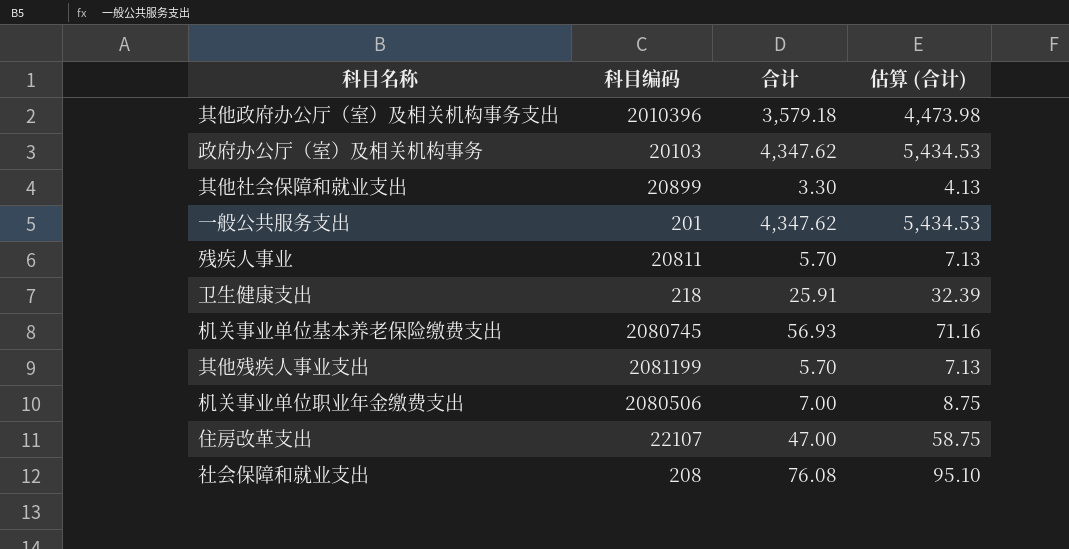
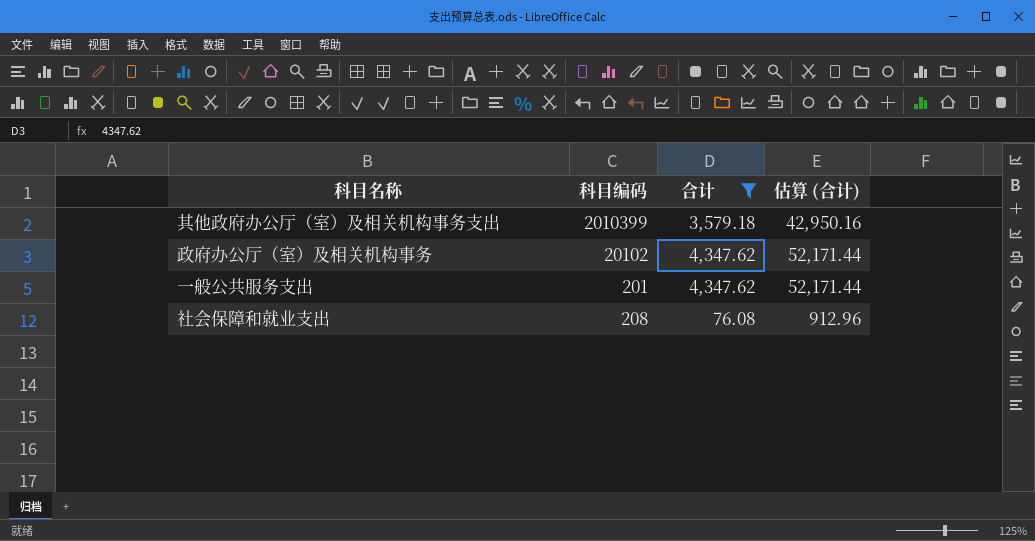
filter: none -> 合计 >= 76.08
column 估算 (合计) | formula: [合计] * 1.25 -> [合计] * 12
其他政府办公厅（室）及相关机构事务支出 | 科目编码: 2010396 -> 2010399
政府办公厅（室）及相关机构事务 | 科目编码: 20103 -> 20102

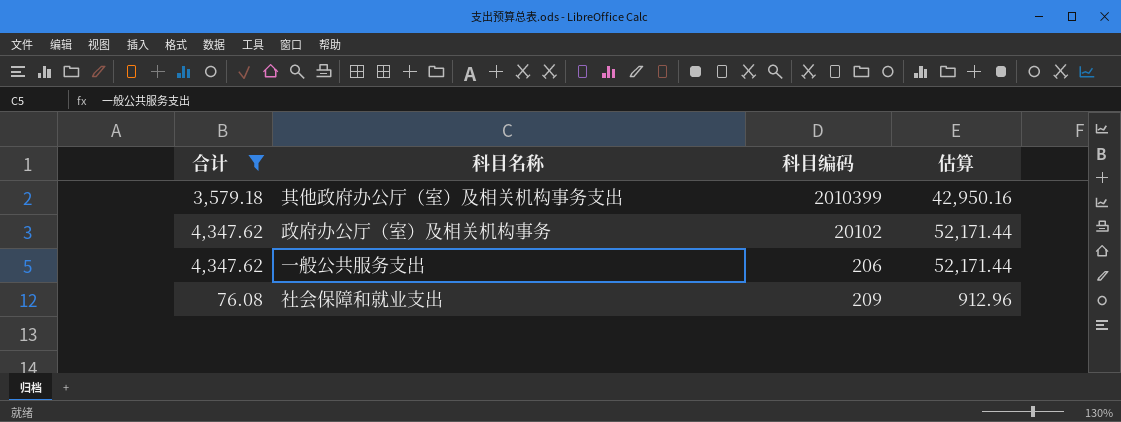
column 合计 | position: 3 -> 1
column name: 估算 (合计) -> 估算
一般公共服务支出 | 科目编码: 201 -> 206
社会保障和就业支出 | 科目编码: 208 -> 209

